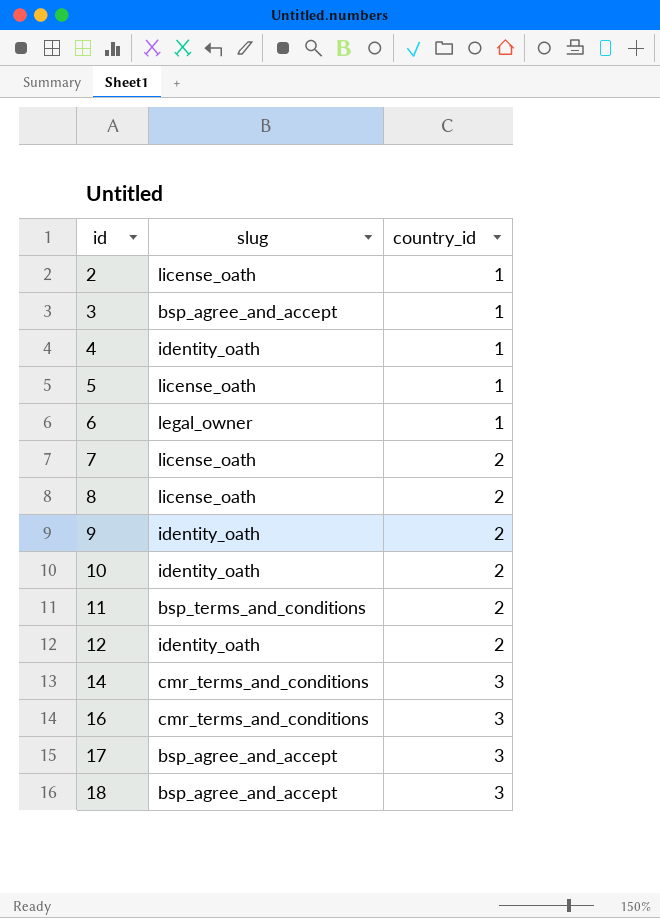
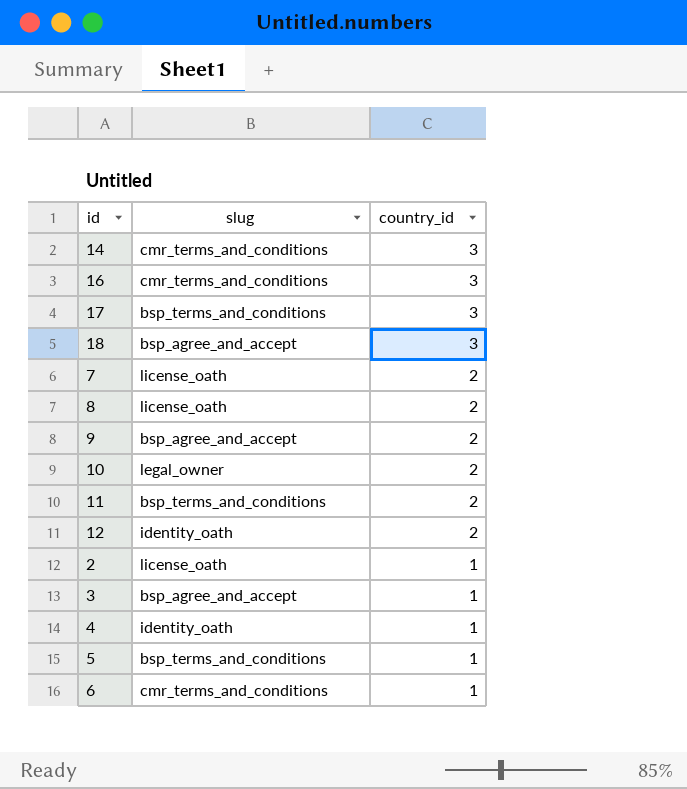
row order: id ascending -> country_id descending
17 | slug: bsp_agree_and_accept -> bsp_terms_and_conditions
9 | slug: identity_oath -> bsp_agree_and_accept
10 | slug: identity_oath -> legal_owner
5 | slug: license_oath -> bsp_terms_and_conditions
6 | slug: legal_owner -> cmr_terms_and_conditions

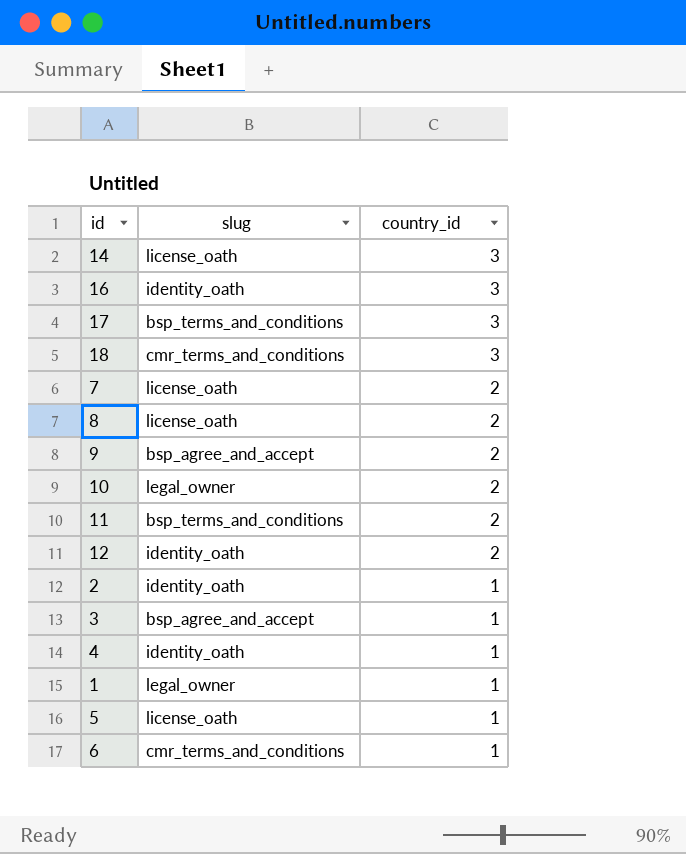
14 | slug: cmr_terms_and_conditions -> license_oath
16 | slug: cmr_terms_and_conditions -> identity_oath
18 | slug: bsp_agree_and_accept -> cmr_terms_and_conditions
2 | slug: license_oath -> identity_oath
row 1: none -> legal_owner | 1
5 | slug: bsp_terms_and_conditions -> license_oath

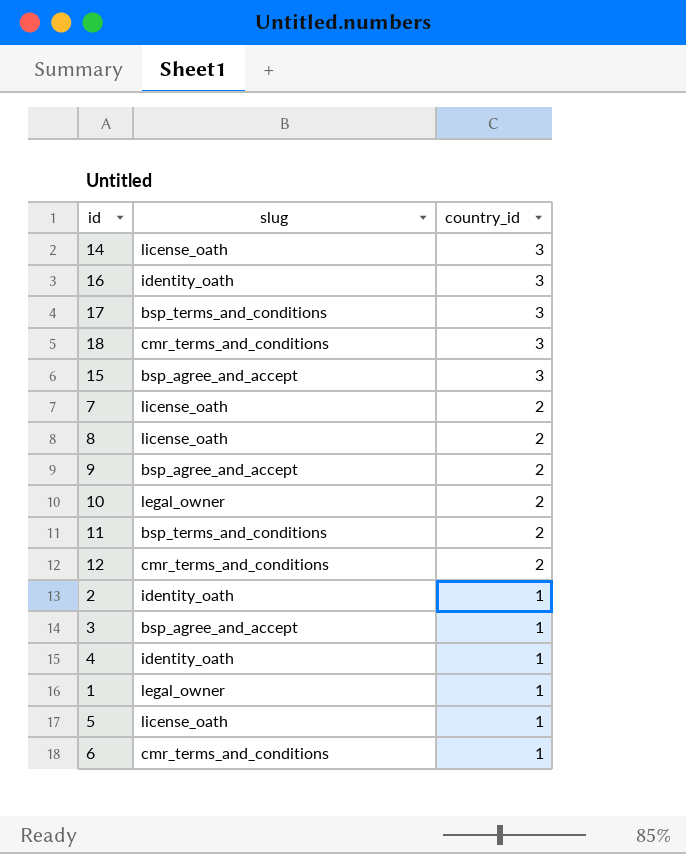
row 15: none -> bsp_agree_and_accept | 3
12 | slug: identity_oath -> cmr_terms_and_conditions

